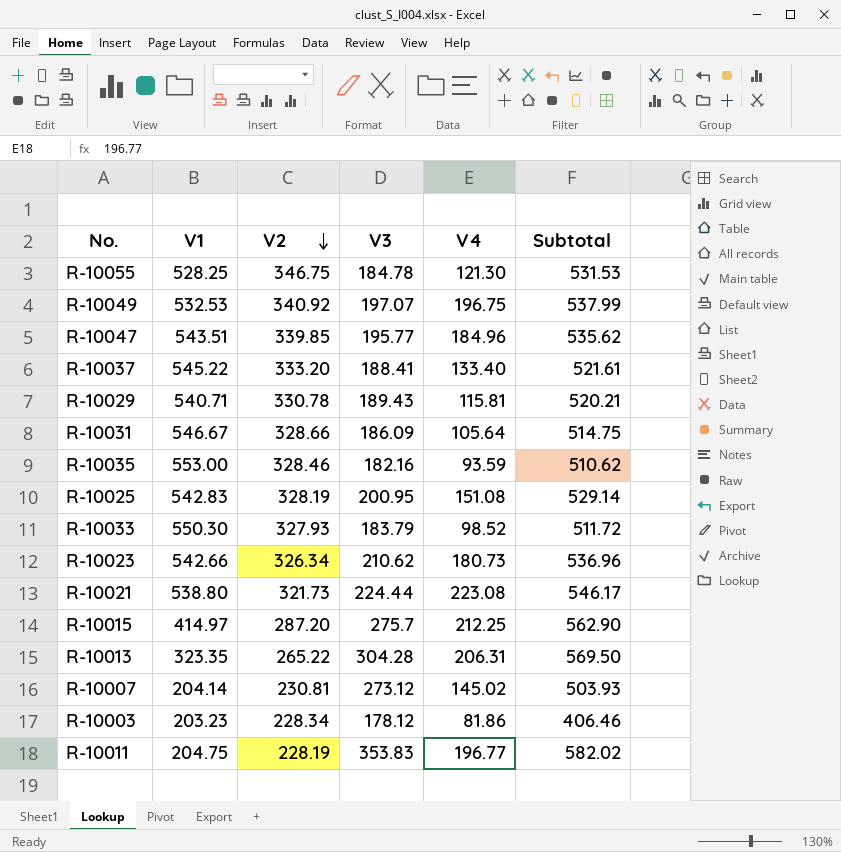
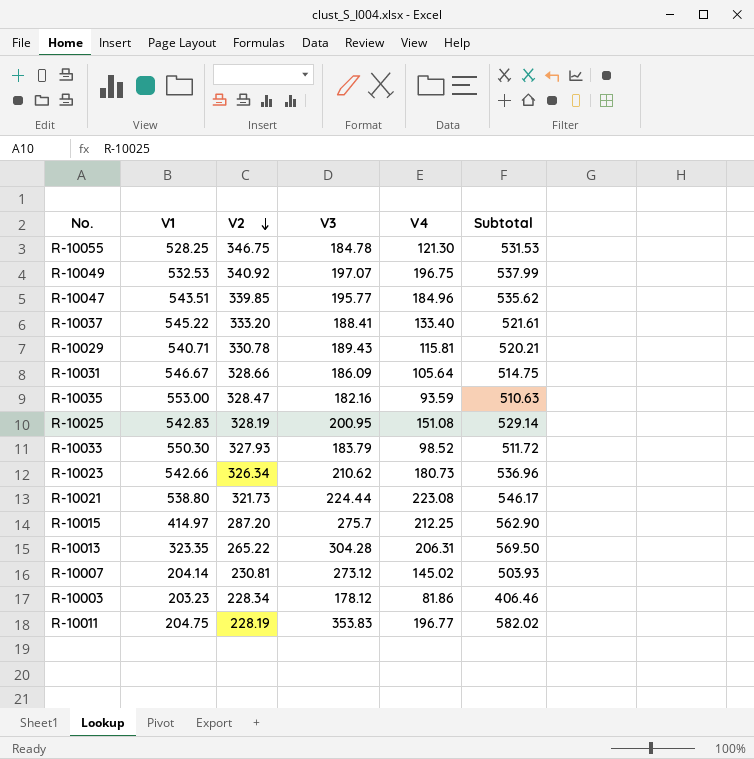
R-10035 | V2: 328.46 -> 328.47
R-10035 | Subtotal: 510.62 -> 510.63

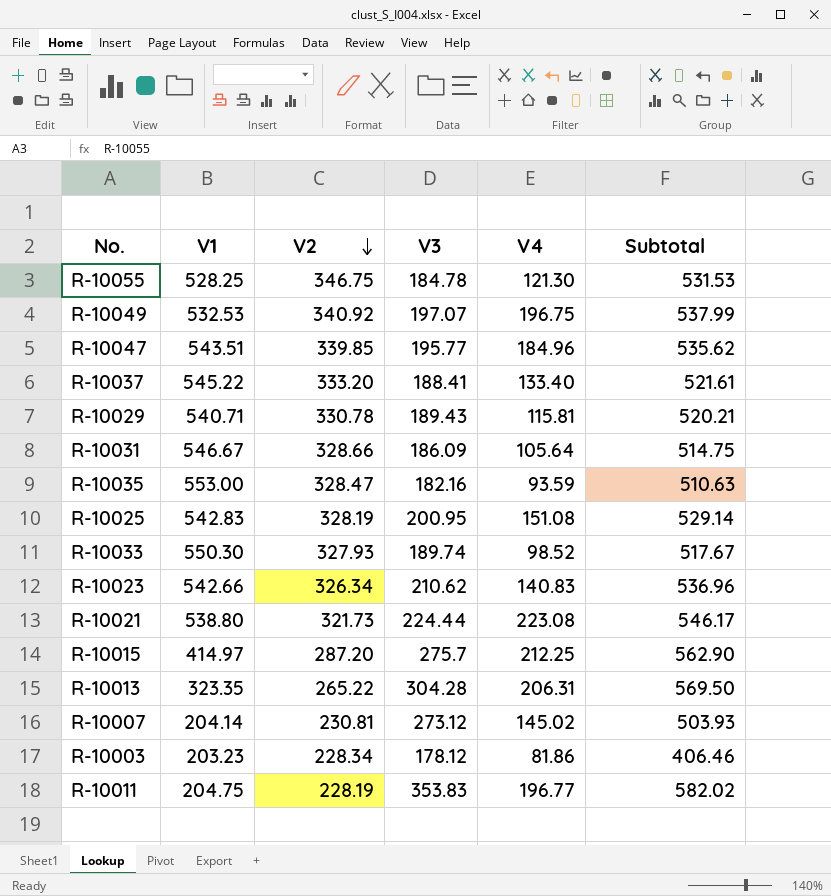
R-10033 | V3: 183.79 -> 189.74
R-10033 | Subtotal: 511.72 -> 517.67
R-10023 | V4: 180.73 -> 140.83

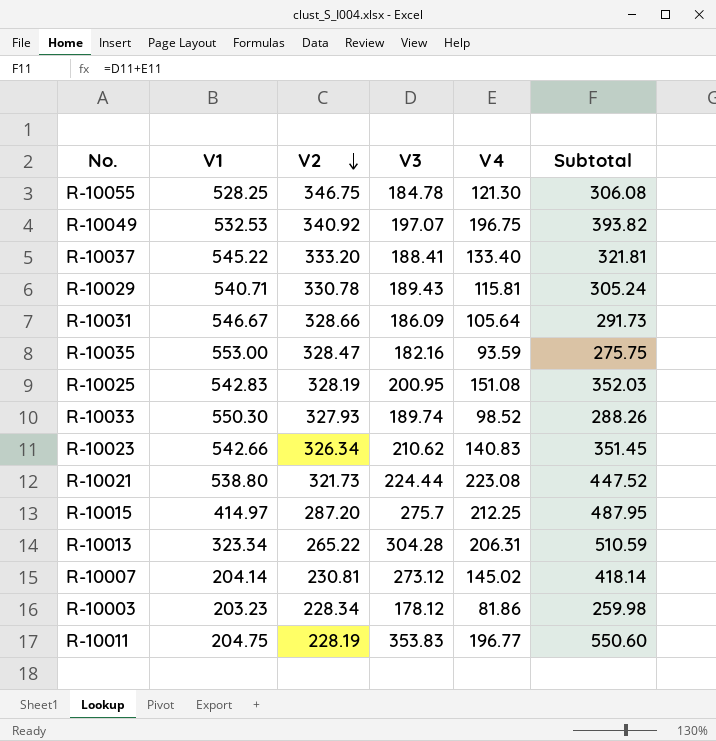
column Subtotal | formula: [V2] + [V3] -> [V3] + [V4]
row R-10047: 543.51 | 339.85 | 195.77 | 184.96 | 535.62 -> none
R-10013 | V1: 323.35 -> 323.34

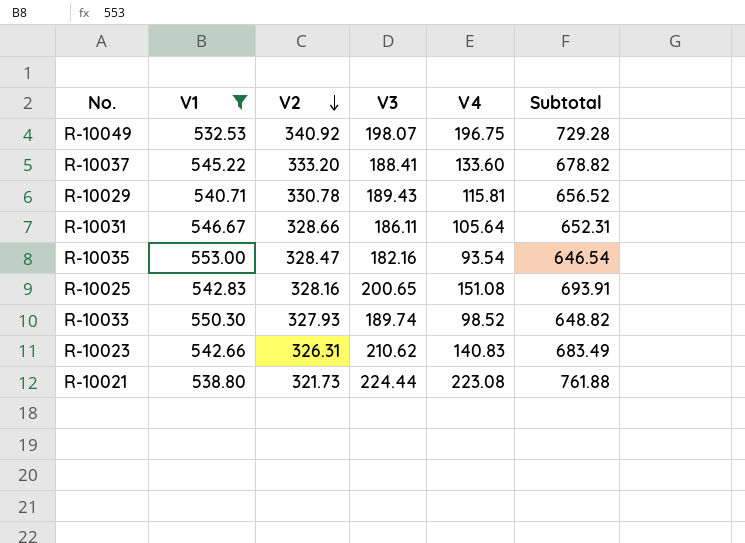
filter: none -> V1 >= 532.53
column Subtotal | formula: [V3] + [V4] -> [V1] + [V4]
R-10049 | V3: 197.07 -> 198.07
R-10037 | V4: 133.40 -> 133.60
R-10031 | V3: 186.09 -> 186.11
R-10035 | V4: 93.59 -> 93.54
R-10025 | V2: 328.19 -> 328.16
R-10025 | V3: 200.95 -> 200.65
R-10023 | V2: 326.34 -> 326.31

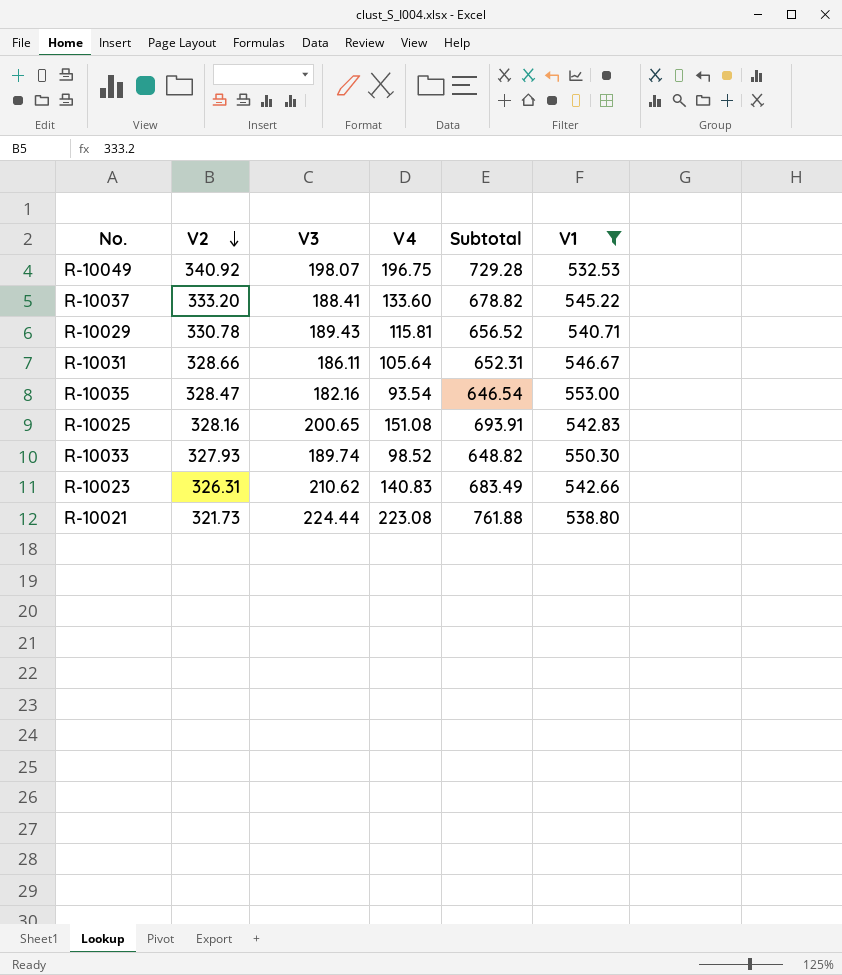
column V1 | position: 2 -> 6

